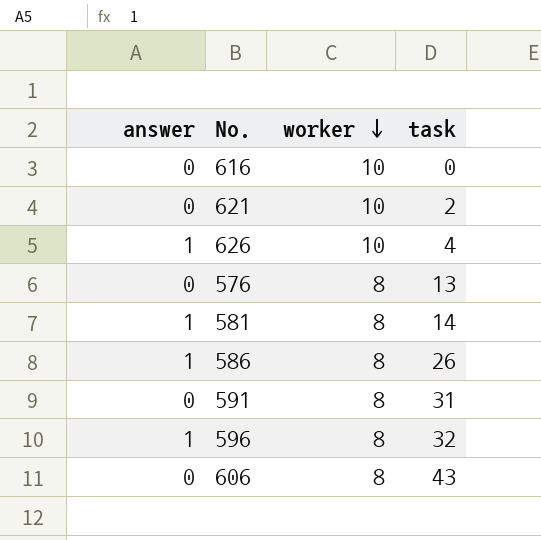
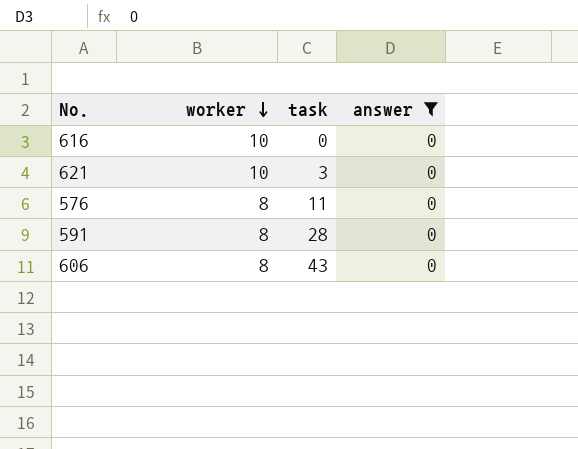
filter: none -> answer = 0
column answer | position: 1 -> 4
621 | task: 2 -> 3
576 | task: 13 -> 11
591 | task: 31 -> 28

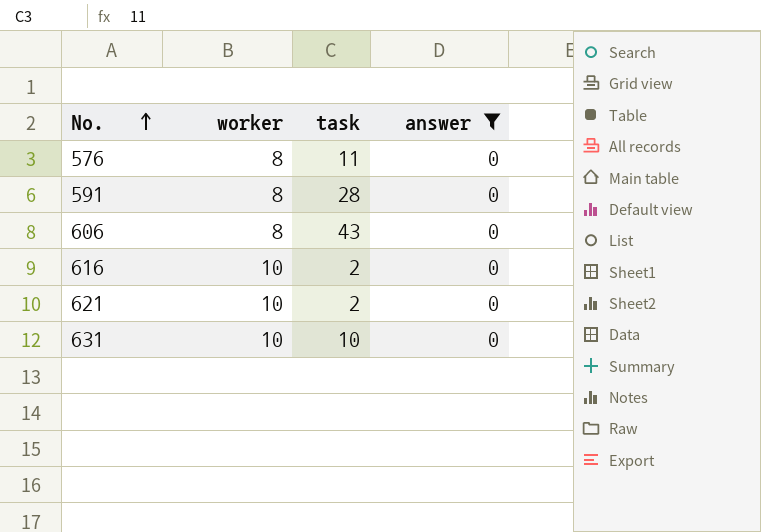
row order: worker descending -> No. ascending
616 | task: 0 -> 2
621 | task: 3 -> 2
row 631: none -> 10 | 10 | 0

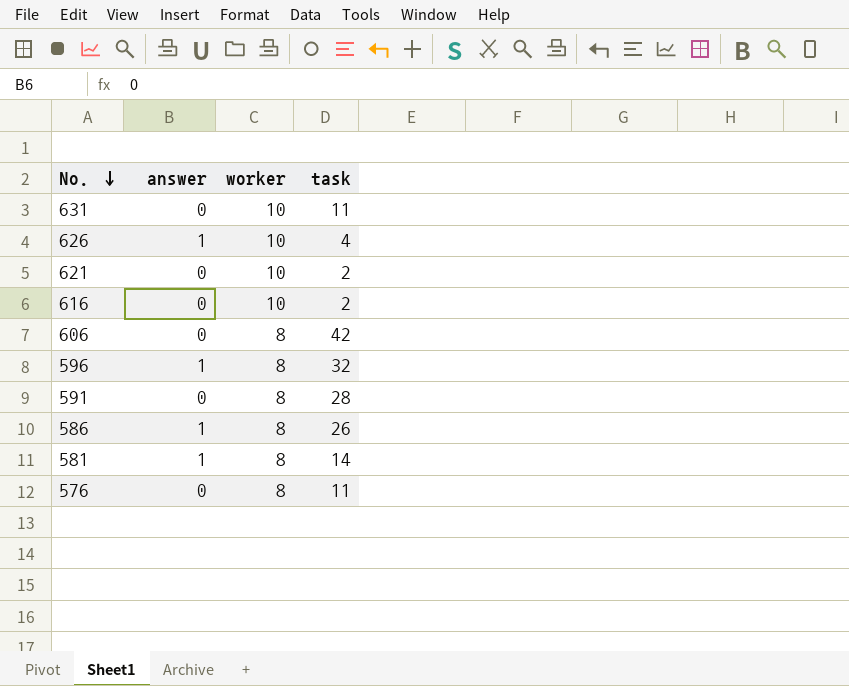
filter: answer = 0 -> none
row order: No. ascending -> No. descending
column answer | position: 4 -> 2
631 | task: 10 -> 11
606 | task: 43 -> 42

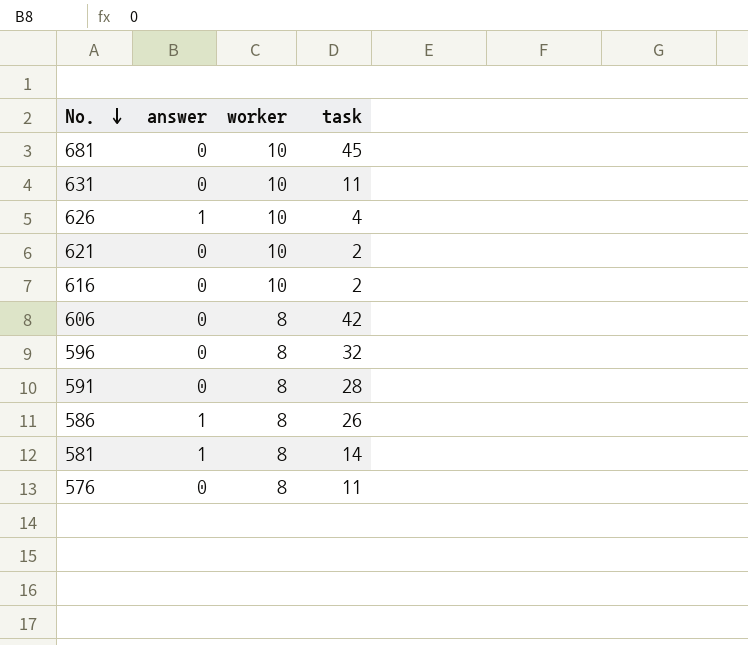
row 681: none -> 0 | 10 | 45
596 | answer: 1 -> 0

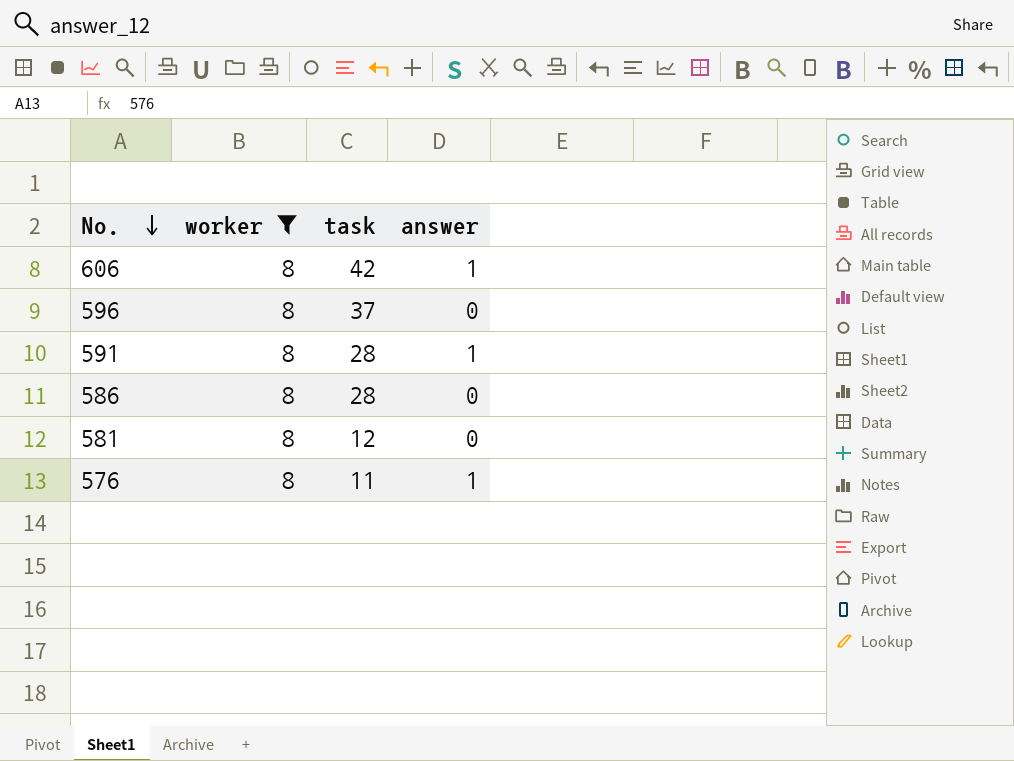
filter: none -> worker = 8
column answer | position: 2 -> 4
606 | answer: 0 -> 1
596 | task: 32 -> 37
591 | answer: 0 -> 1
586 | task: 26 -> 28
586 | answer: 1 -> 0
581 | task: 14 -> 12
581 | answer: 1 -> 0
576 | answer: 0 -> 1

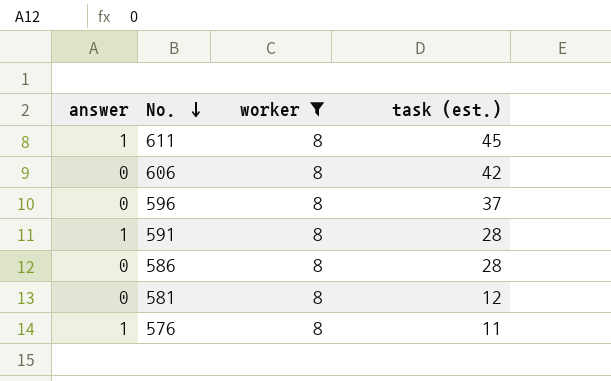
column answer | position: 4 -> 1
column name: task -> task (est.)
row 611: none -> 1 | 8 | 45
606 | answer: 1 -> 0

